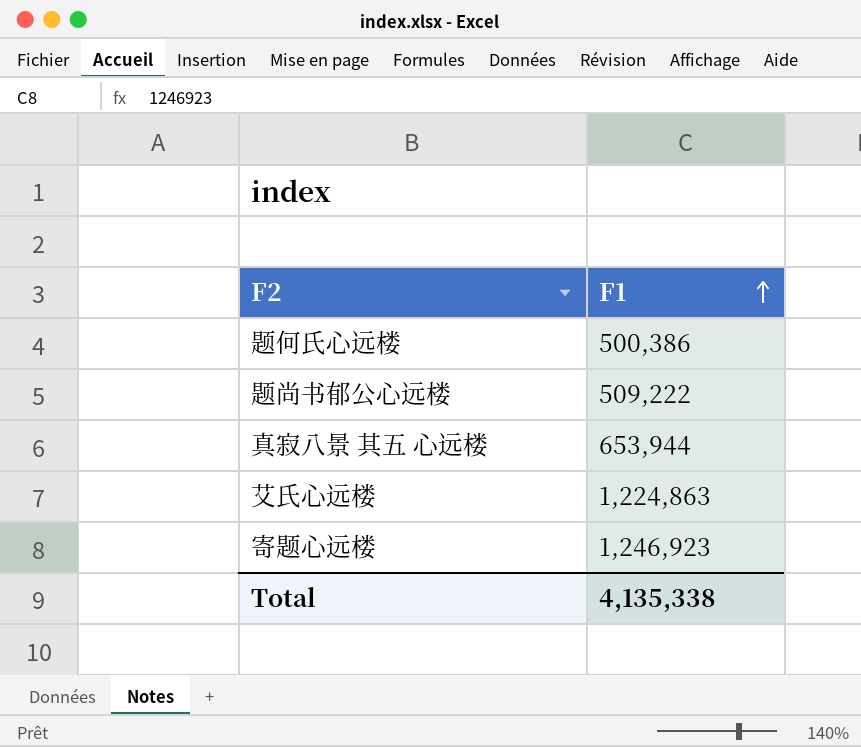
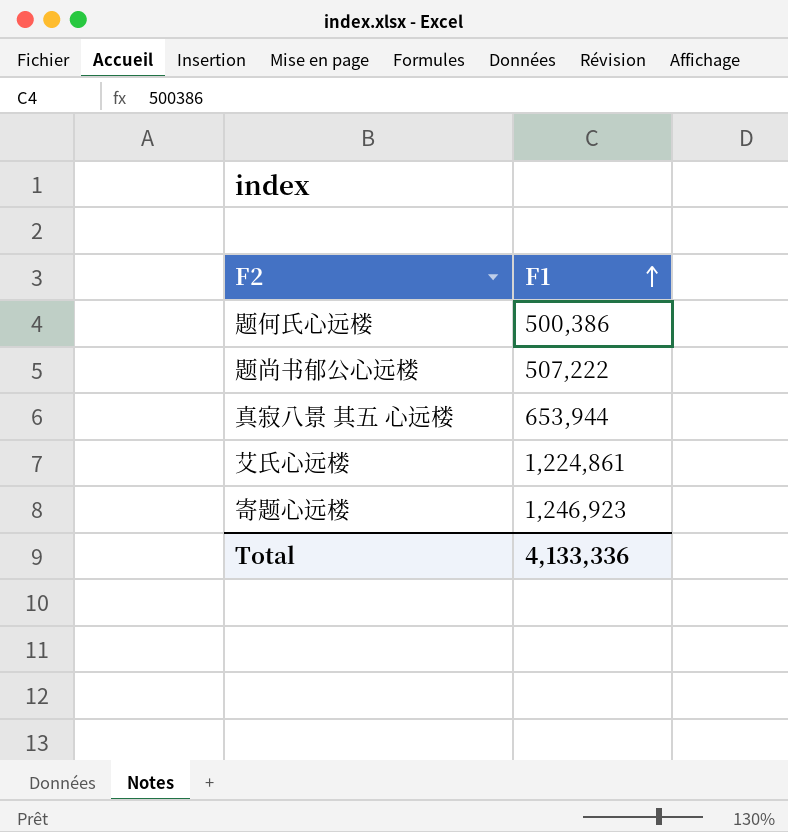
题尚书郁公心远楼 | F1: 509,222 -> 507,222
艾氏心远楼 | F1: 1,224,863 -> 1,224,861
Total | F1: 4,135,338 -> 4,133,336

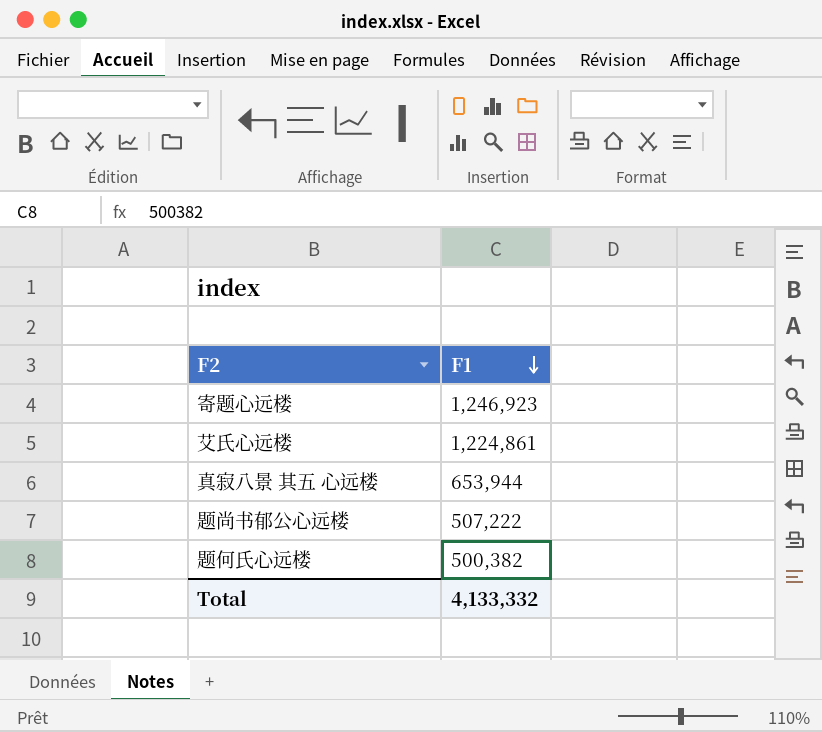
row order: F1 ascending -> F1 descending
题何氏心远楼 | F1: 500,386 -> 500,382
Total | F1: 4,133,336 -> 4,133,332

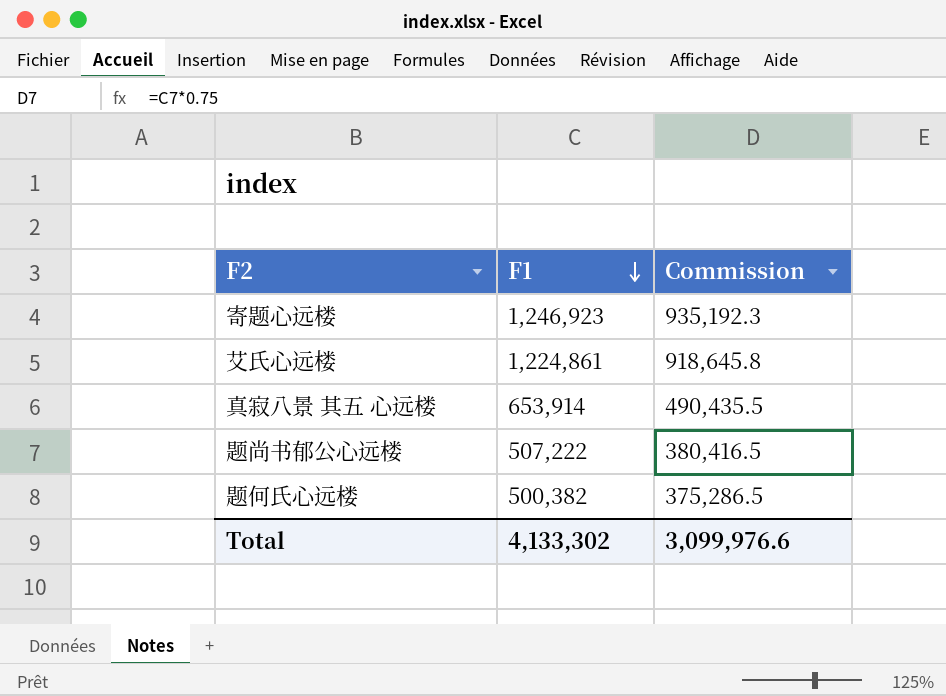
column Commission | formula: none -> [F1] * 0.75
真寂八景 其五 心远楼 | F1: 653,944 -> 653,914
Total | F1: 4,133,332 -> 4,133,302

